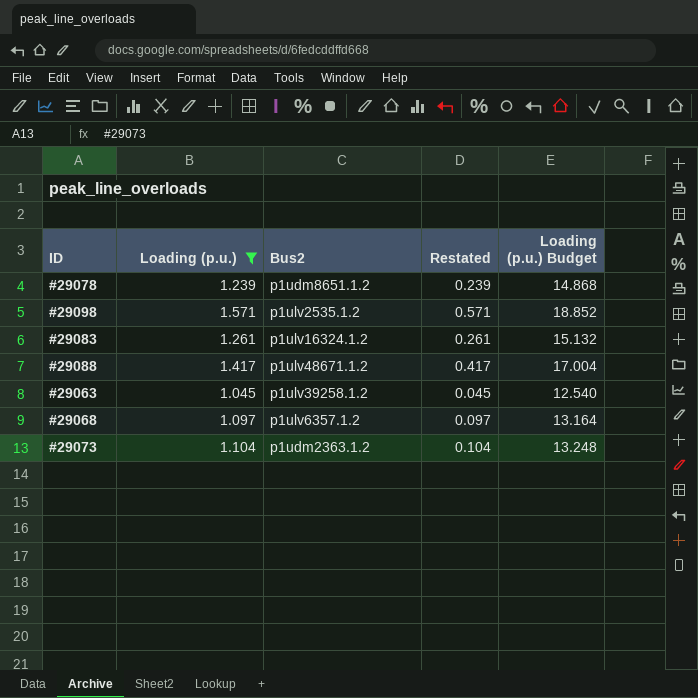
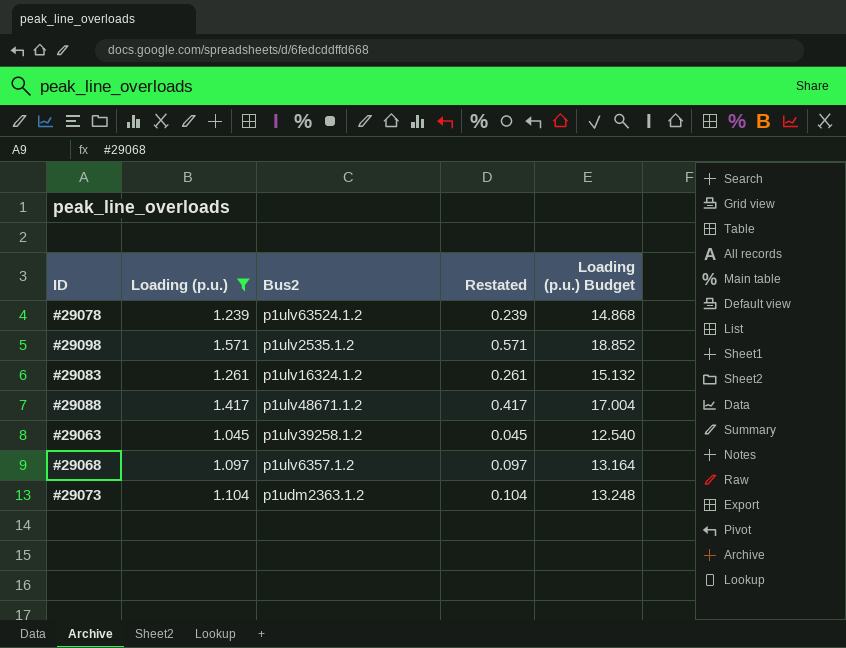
#29078 | Bus2: p1udm8651.1.2 -> p1ulv63524.1.2

